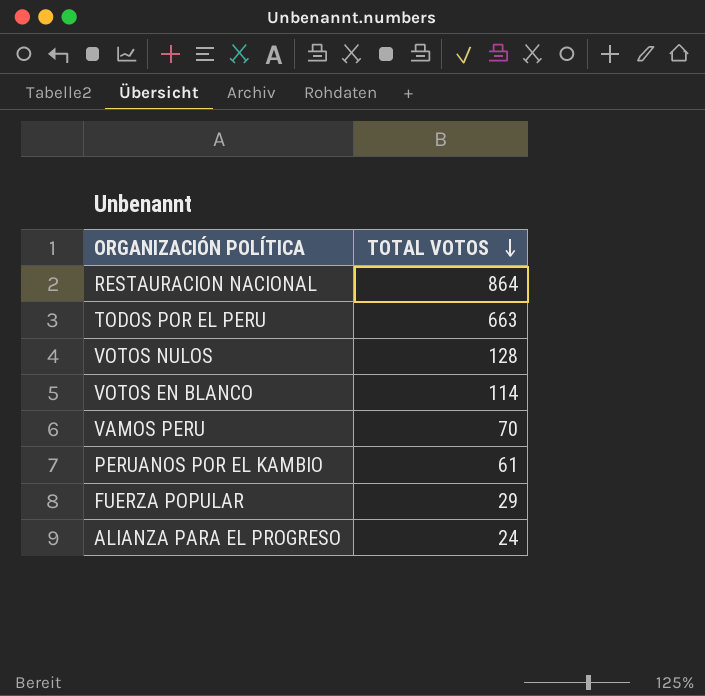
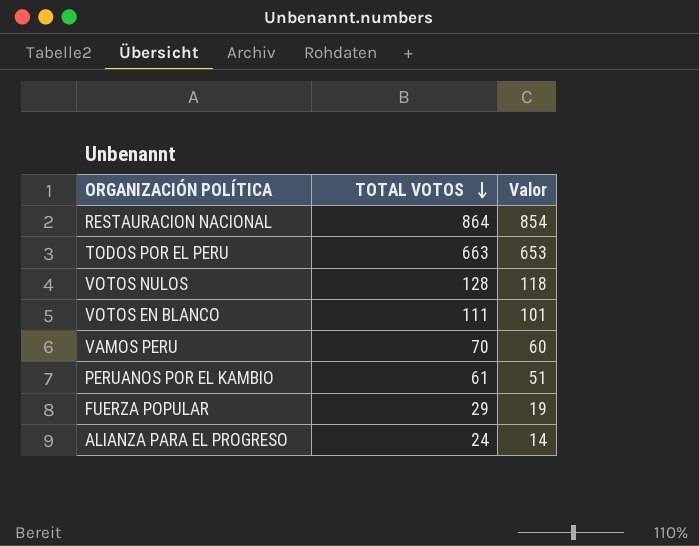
column Valor | formula: none -> [TOTAL VOTOS] - 10
VOTOS EN BLANCO | TOTAL VOTOS: 114 -> 111

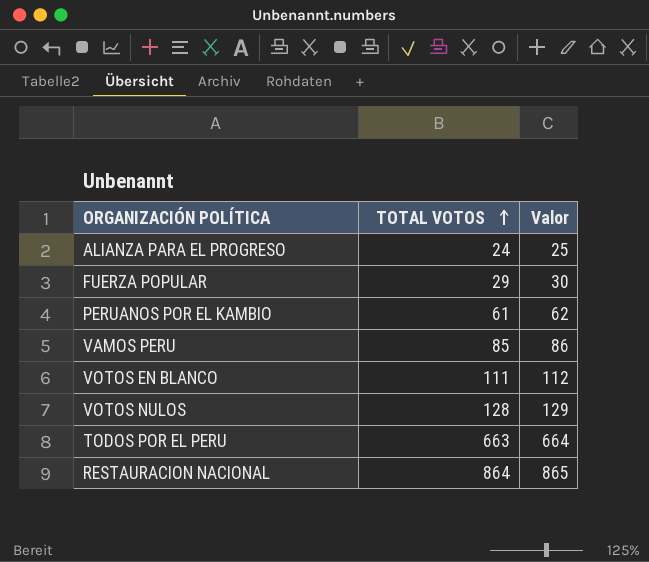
row order: TOTAL VOTOS descending -> TOTAL VOTOS ascending
column Valor | formula: [TOTAL VOTOS] - 10 -> [TOTAL VOTOS] + 1
VAMOS PERU | TOTAL VOTOS: 70 -> 85

